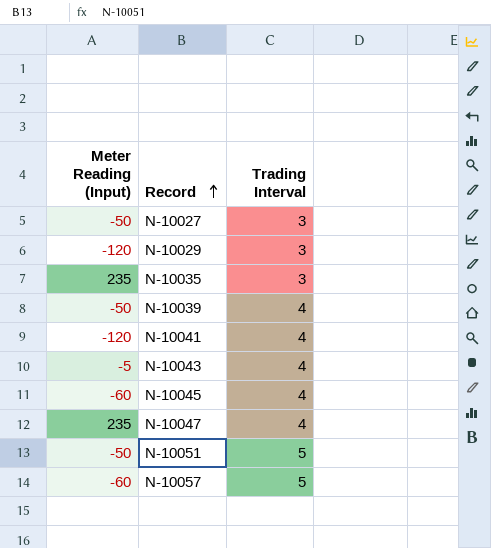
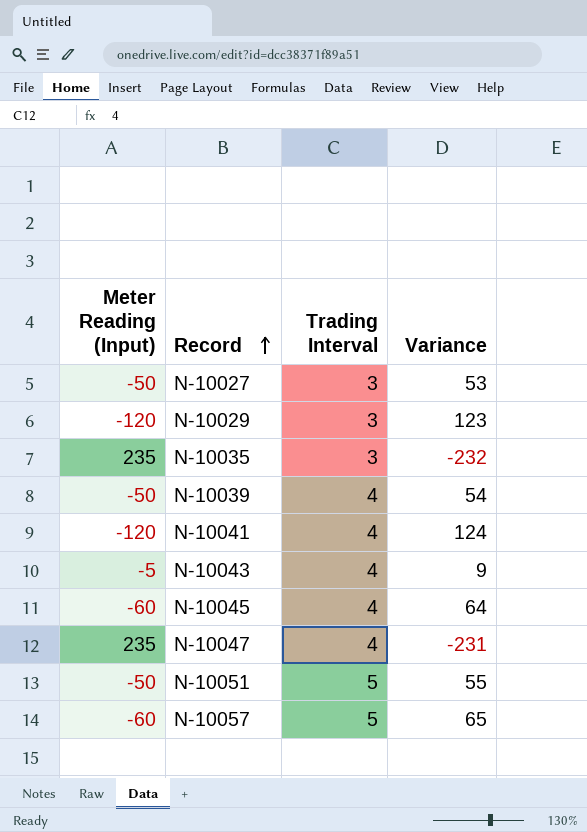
column Variance | formula: none -> [Trading Interval] - [Meter Reading (Input)]

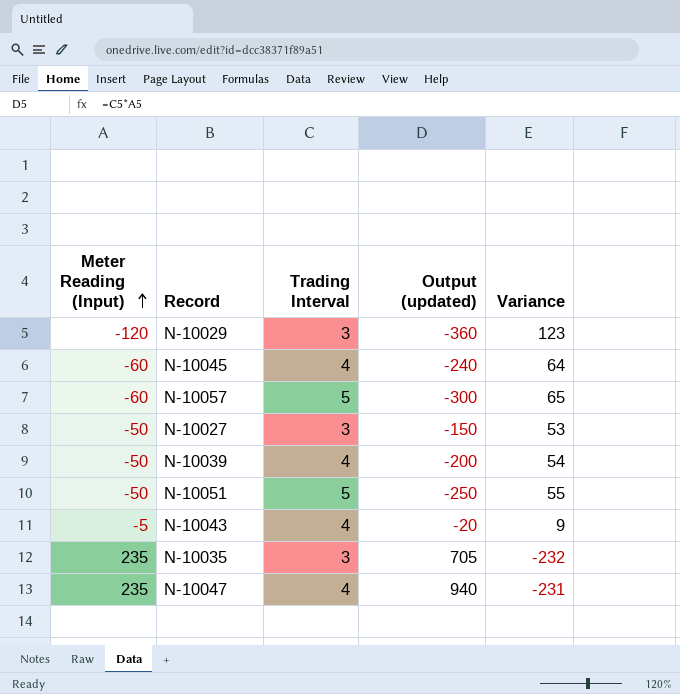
row order: Record ascending -> Meter Reading (Input) ascending
column Output (updated) | formula: none -> [Meter Reading (Input)] * [Trading Interval]
row N-10041: -120 | 4 | 124 -> none

